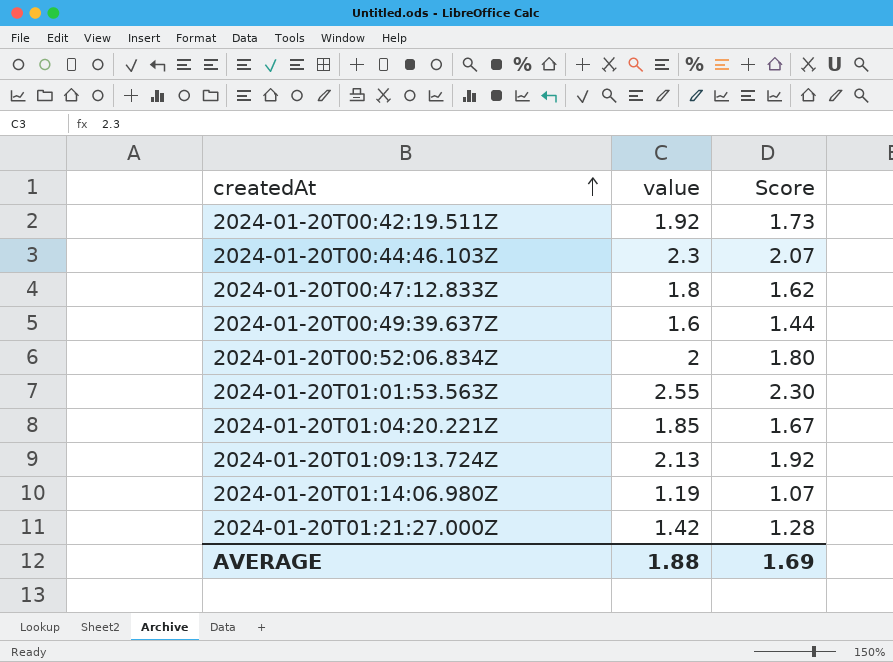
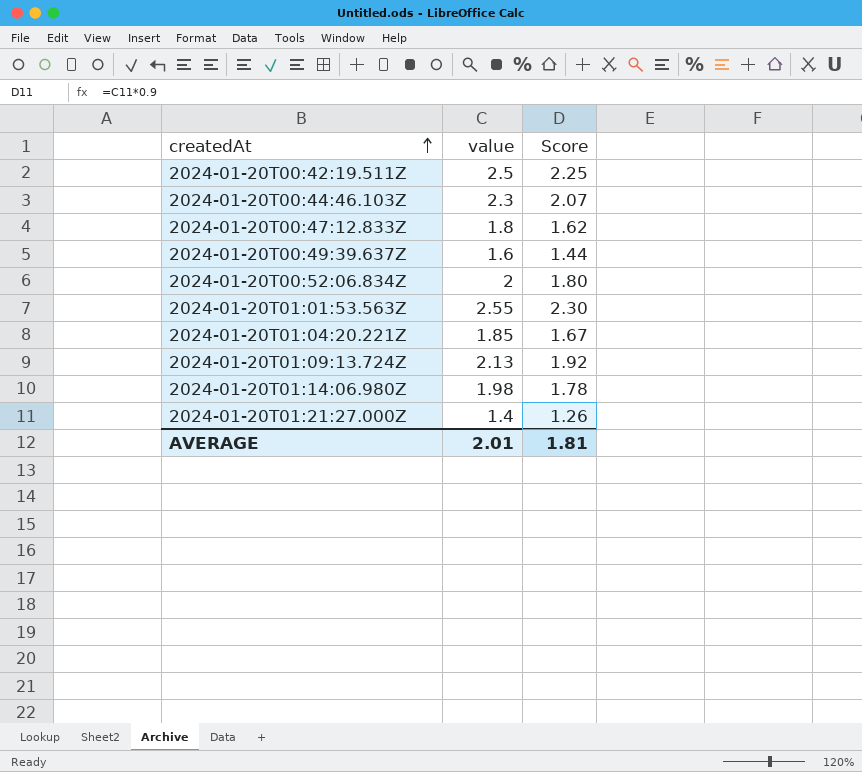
2024-01-20T00:42:19.511Z | value: 1.92 -> 2.5
2024-01-20T00:42:19.511Z | Score: 1.73 -> 2.25
2024-01-20T01:14:06.980Z | value: 1.19 -> 1.98
2024-01-20T01:14:06.980Z | Score: 1.07 -> 1.78
2024-01-20T01:21:27.000Z | value: 1.42 -> 1.4
2024-01-20T01:21:27.000Z | Score: 1.28 -> 1.26
AVERAGE | value: 1.88 -> 2.01
AVERAGE | Score: 1.69 -> 1.81

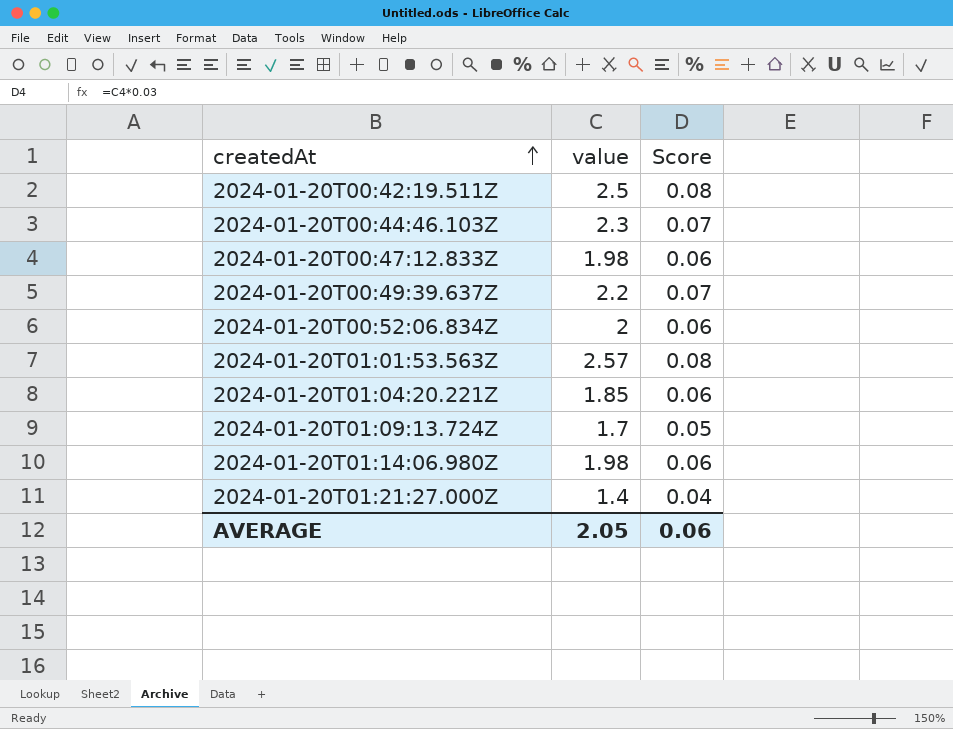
column Score | formula: [value] * 0.9 -> [value] * 0.03
2024-01-20T00:47:12.833Z | value: 1.8 -> 1.98
2024-01-20T00:49:39.637Z | value: 1.6 -> 2.2
2024-01-20T01:01:53.563Z | value: 2.55 -> 2.57
2024-01-20T01:09:13.724Z | value: 2.13 -> 1.7
AVERAGE | value: 2.01 -> 2.05
AVERAGE | Score: 1.81 -> 0.06

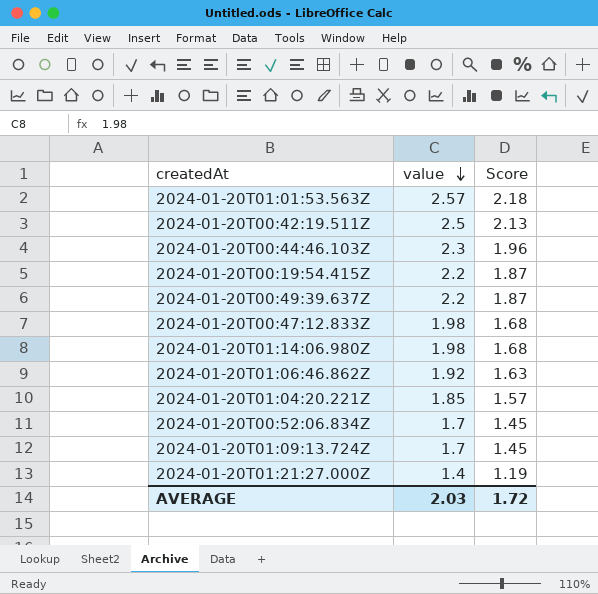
row order: createdAt ascending -> value descending
column Score | formula: [value] * 0.03 -> [value] * 0.85
row 2024-01-20T00:19:54.415Z: none -> 2.2 | 1.87
row 2024-01-20T01:06:46.862Z: none -> 1.92 | 1.63
2024-01-20T00:52:06.834Z | value: 2 -> 1.7
AVERAGE | value: 2.05 -> 2.03
AVERAGE | Score: 0.06 -> 1.72

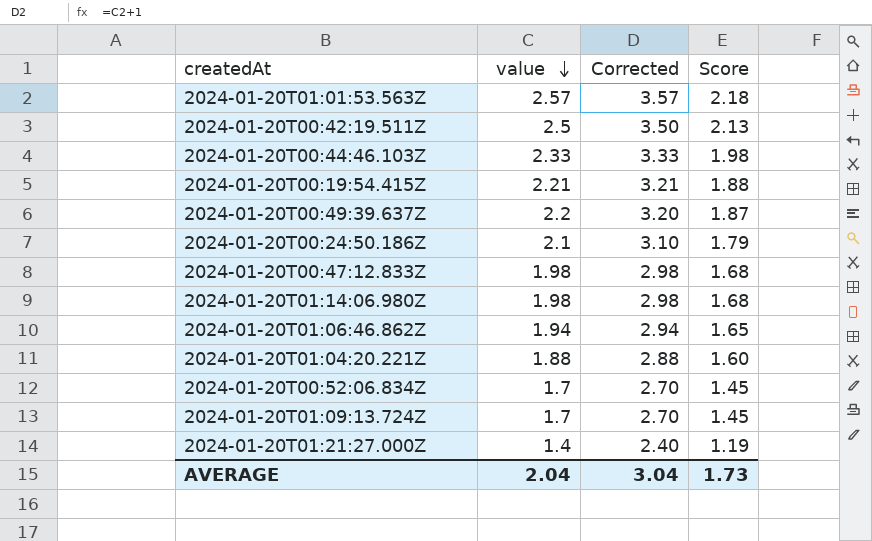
column Corrected | formula: none -> [value] + 1
2024-01-20T00:44:46.103Z | value: 2.3 -> 2.33
2024-01-20T00:44:46.103Z | Score: 1.96 -> 1.98
2024-01-20T00:19:54.415Z | value: 2.2 -> 2.21
2024-01-20T00:19:54.415Z | Score: 1.87 -> 1.88
row 2024-01-20T00:24:50.186Z: none -> 2.1 | 3.10 | 1.79
2024-01-20T01:06:46.862Z | value: 1.92 -> 1.94
2024-01-20T01:06:46.862Z | Score: 1.63 -> 1.65
2024-01-20T01:04:20.221Z | value: 1.85 -> 1.88
2024-01-20T01:04:20.221Z | Score: 1.57 -> 1.60
AVERAGE | value: 2.03 -> 2.04
AVERAGE | Score: 1.72 -> 1.73

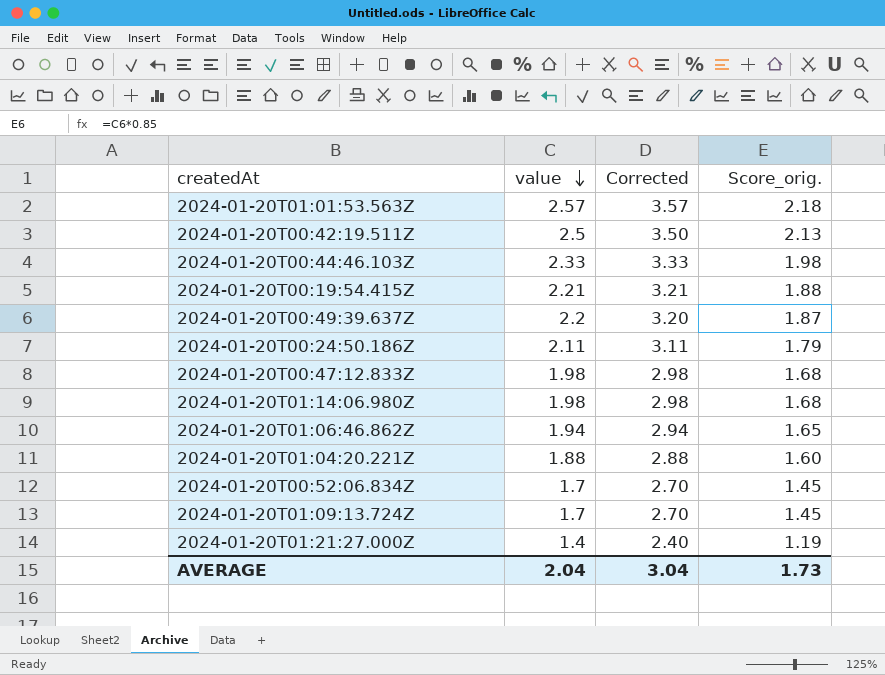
column name: Score -> Score_orig.
2024-01-20T00:24:50.186Z | value: 2.1 -> 2.11
2024-01-20T00:24:50.186Z | Corrected: 3.10 -> 3.11

